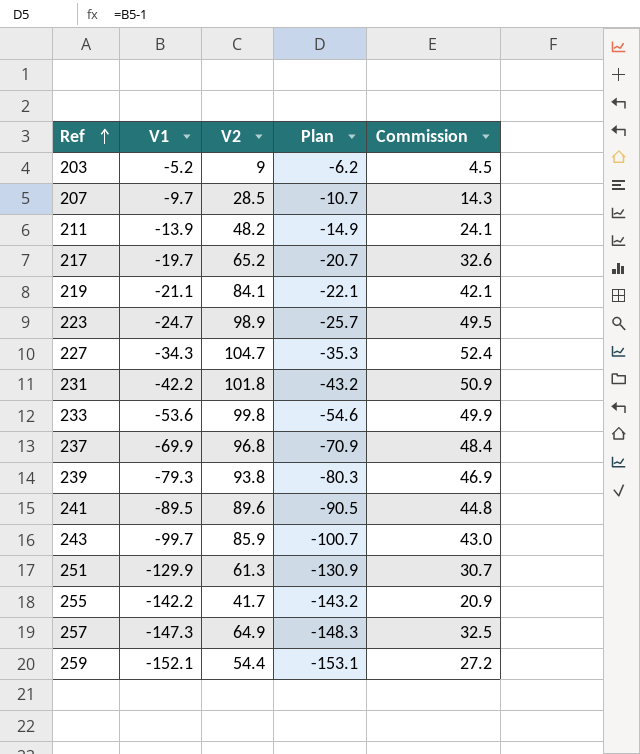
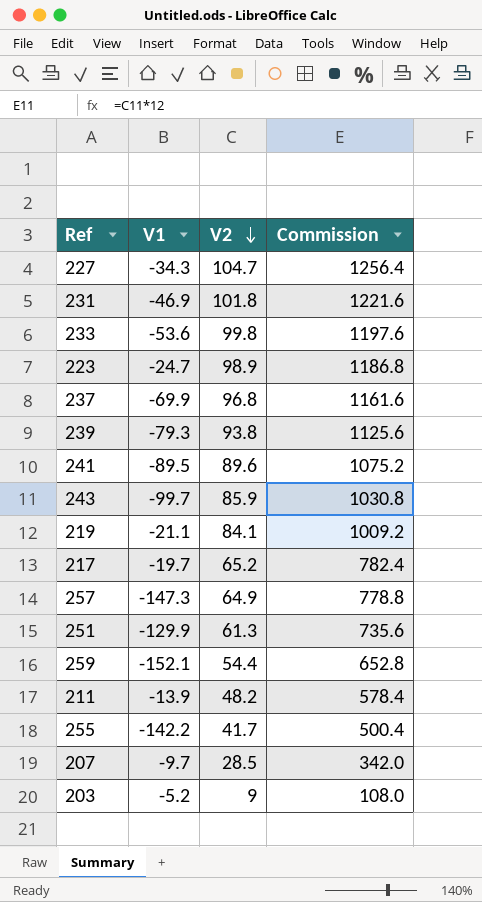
row order: Ref ascending -> V2 descending
column Plan | formula: [V1] - 1 -> none
column Commission | formula: [V2] * 0.5 -> [V2] * 12
231 | V1: -42.2 -> -46.9

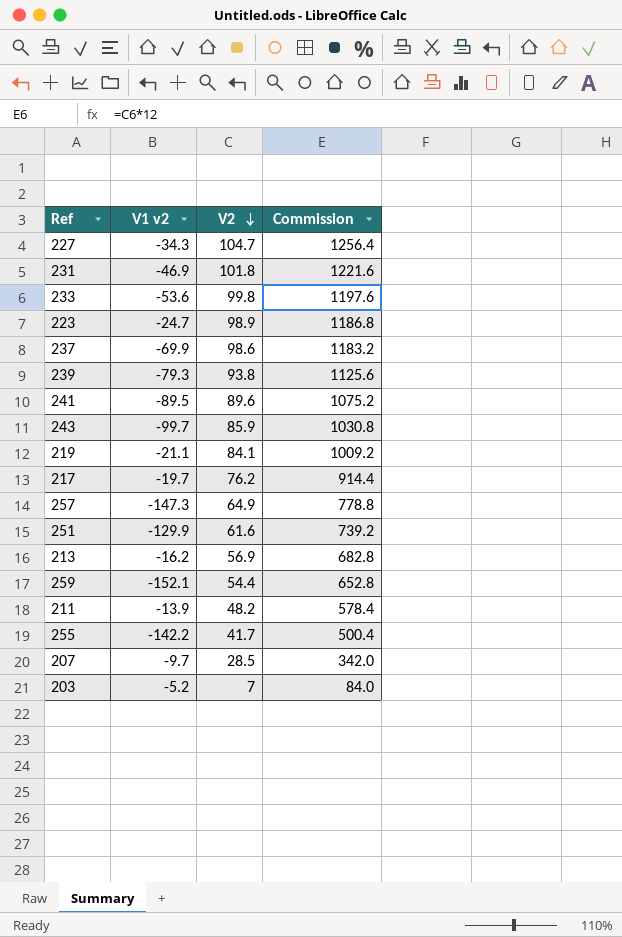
column name: V1 -> V1 v2
237 | V2: 96.8 -> 98.6
237 | Commission: 1161.6 -> 1183.2
217 | V2: 65.2 -> 76.2
217 | Commission: 782.4 -> 914.4
251 | V2: 61.3 -> 61.6
251 | Commission: 735.6 -> 739.2
row 213: none -> -16.2 | 56.9 | 682.8
203 | V2: 9 -> 7
203 | Commission: 108.0 -> 84.0

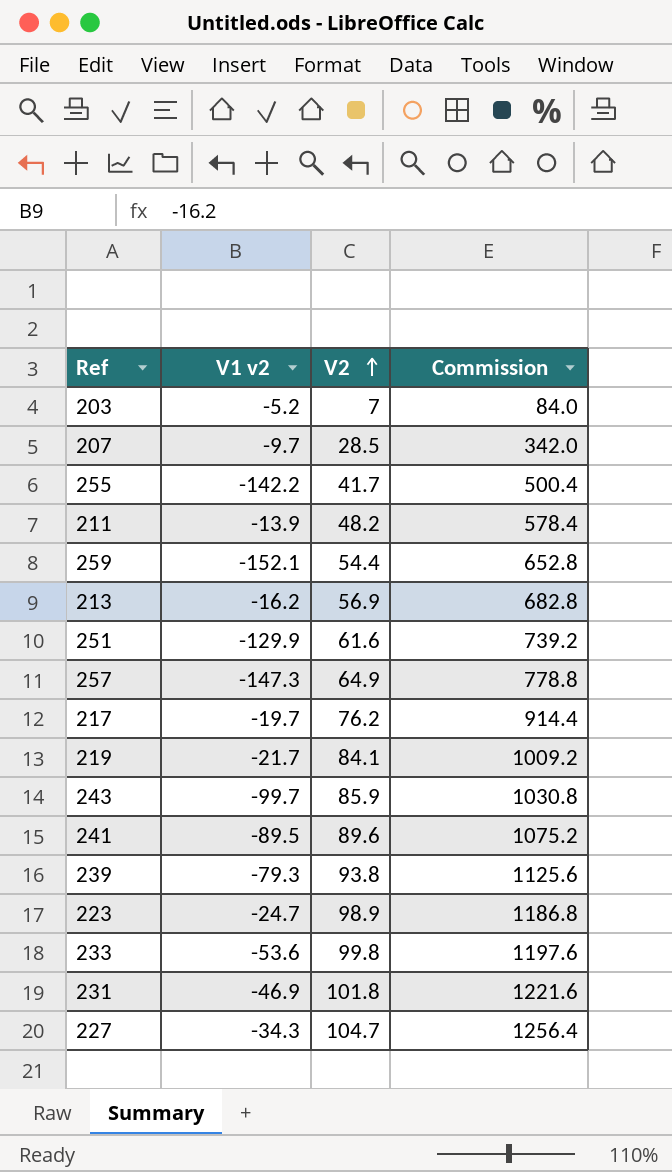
row order: V2 descending -> V2 ascending
row 237: -69.9 | 98.6 | 1183.2 -> none
219 | V1 v2: -21.1 -> -21.7

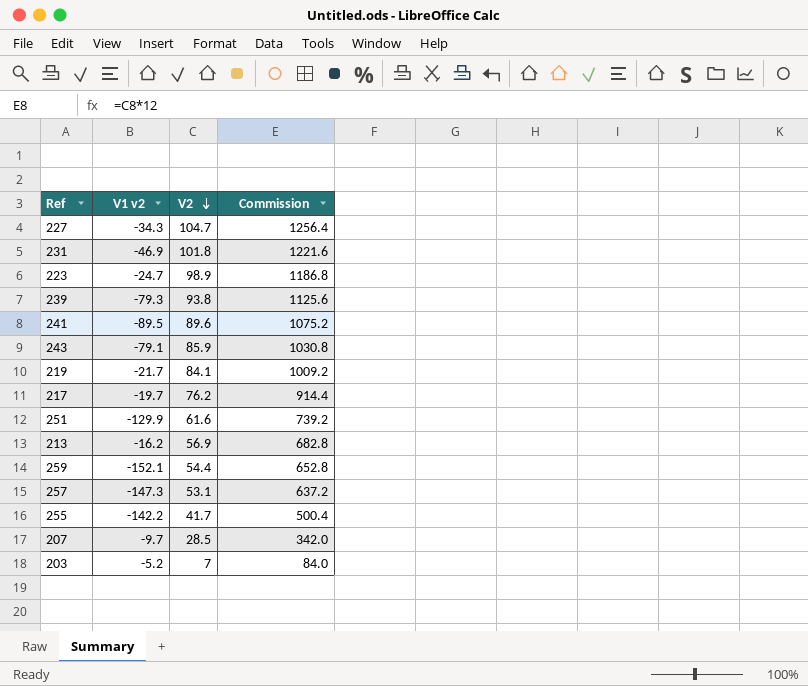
row order: V2 ascending -> V2 descending
row 211: -13.9 | 48.2 | 578.4 -> none
row 233: -53.6 | 99.8 | 1197.6 -> none
243 | V1 v2: -99.7 -> -79.1
257 | V2: 64.9 -> 53.1
257 | Commission: 778.8 -> 637.2

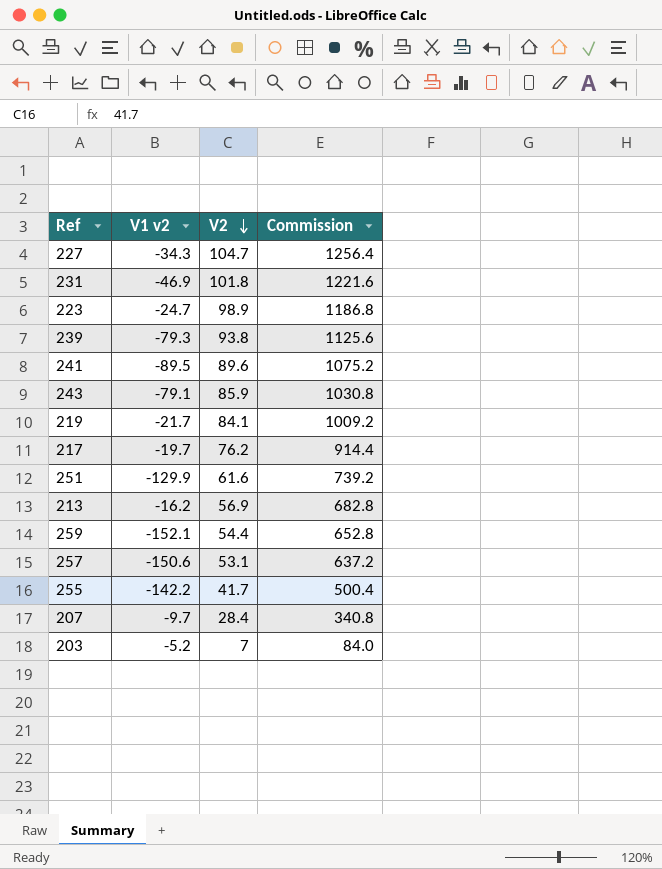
257 | V1 v2: -147.3 -> -150.6
207 | V2: 28.5 -> 28.4
207 | Commission: 342.0 -> 340.8

